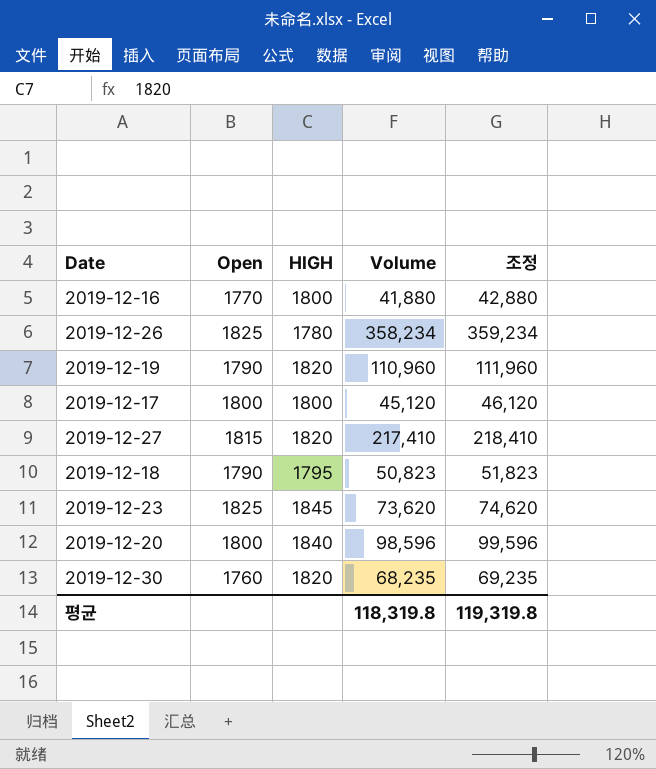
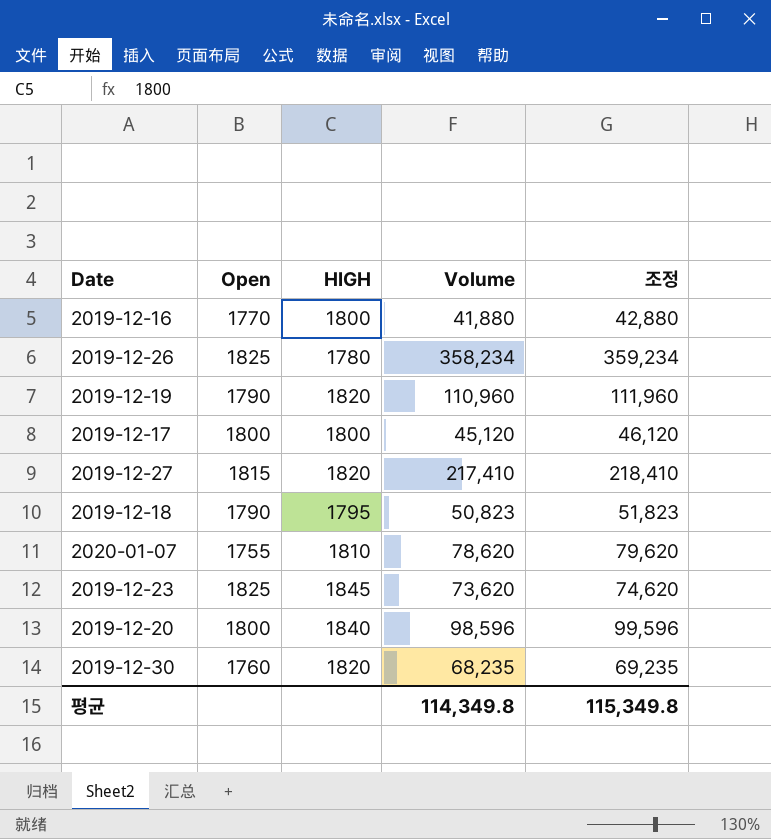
row 2020-01-07: none -> 1755 | 1810 | 78,620 | 79,620
평균 | Volume: 118,319.8 -> 114,349.8
평균 | 조정: 119,319.8 -> 115,349.8

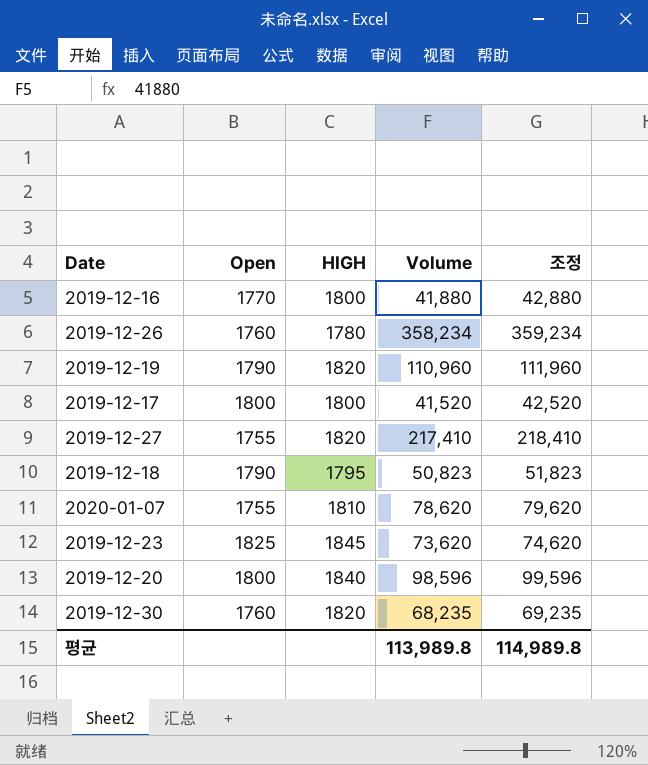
2019-12-26 | Open: 1825 -> 1760
2019-12-17 | Volume: 45,120 -> 41,520
2019-12-17 | 조정: 46,120 -> 42,520
2019-12-27 | Open: 1815 -> 1755
평균 | Volume: 114,349.8 -> 113,989.8
평균 | 조정: 115,349.8 -> 114,989.8

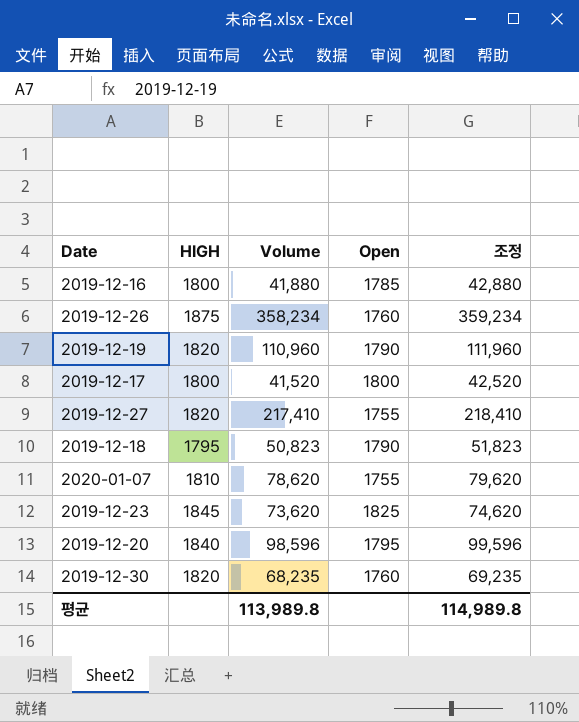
column Open | position: 2 -> 4
2019-12-16 | Open: 1770 -> 1785
2019-12-26 | HIGH: 1780 -> 1875
2019-12-20 | Open: 1800 -> 1795

